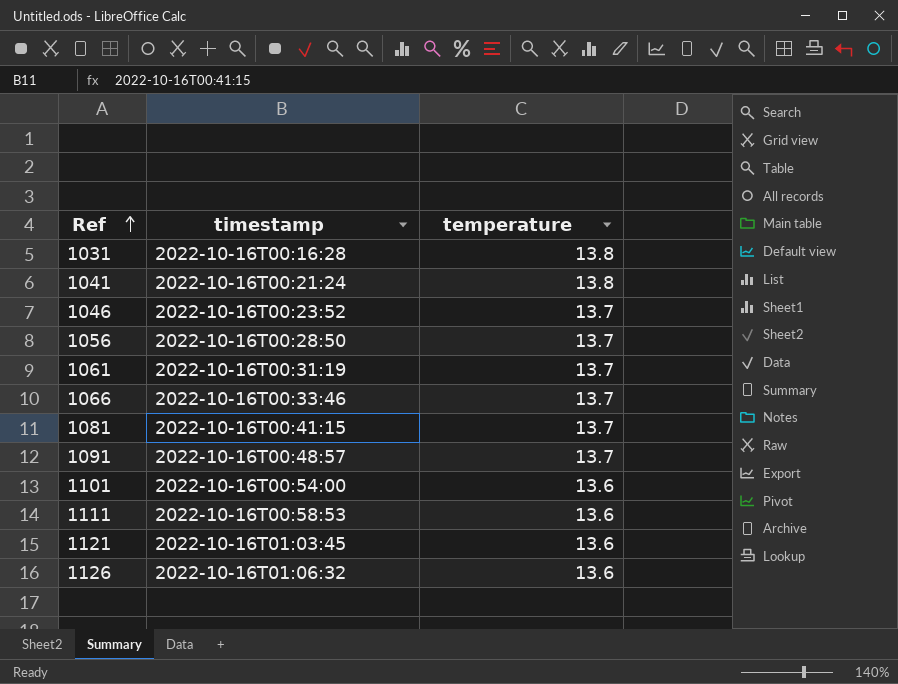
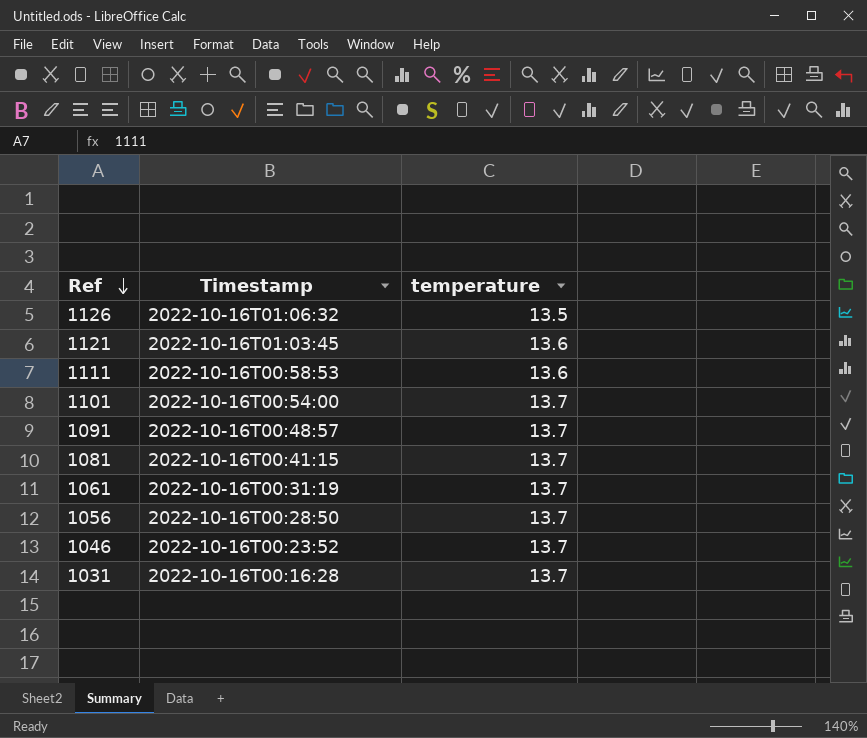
row order: Ref ascending -> Ref descending
column name: timestamp -> Timestamp
row 1041: 2022-10-16T00:21:24 | 13.8 -> none
row 1066: 2022-10-16T00:33:46 | 13.7 -> none
1126 | temperature: 13.6 -> 13.5
1101 | temperature: 13.6 -> 13.7
1031 | temperature: 13.8 -> 13.7

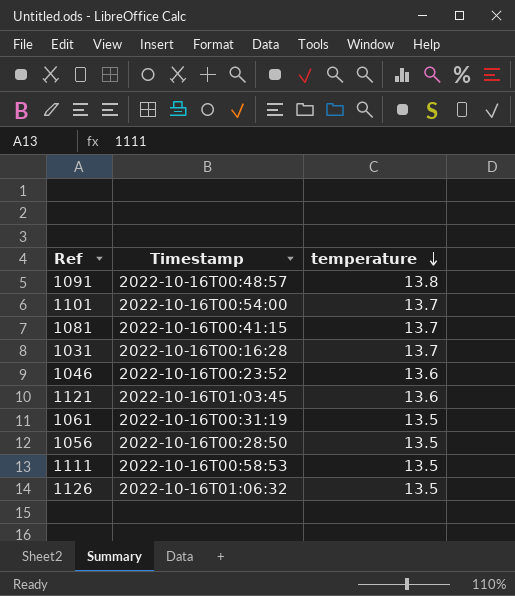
row order: Ref descending -> temperature descending
1091 | temperature: 13.7 -> 13.8
1046 | temperature: 13.7 -> 13.6
1061 | temperature: 13.7 -> 13.5
1056 | temperature: 13.7 -> 13.5
1111 | temperature: 13.6 -> 13.5

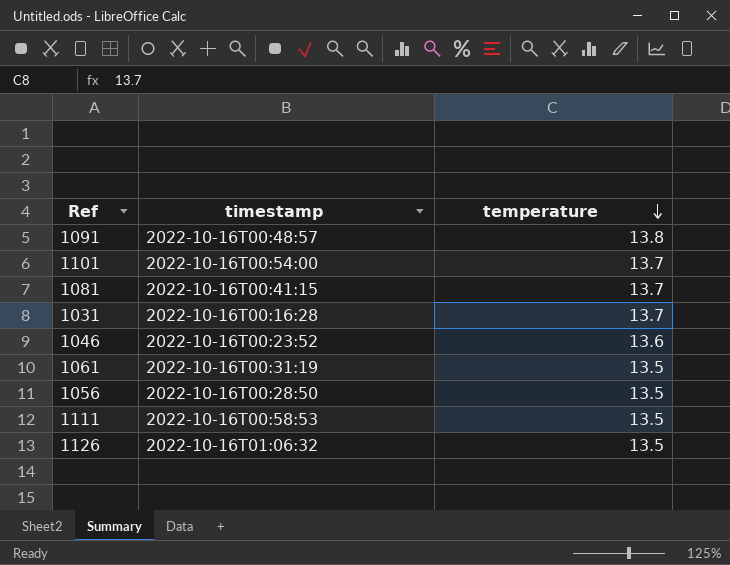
column name: Timestamp -> timestamp
row 1121: 2022-10-16T01:03:45 | 13.6 -> none

